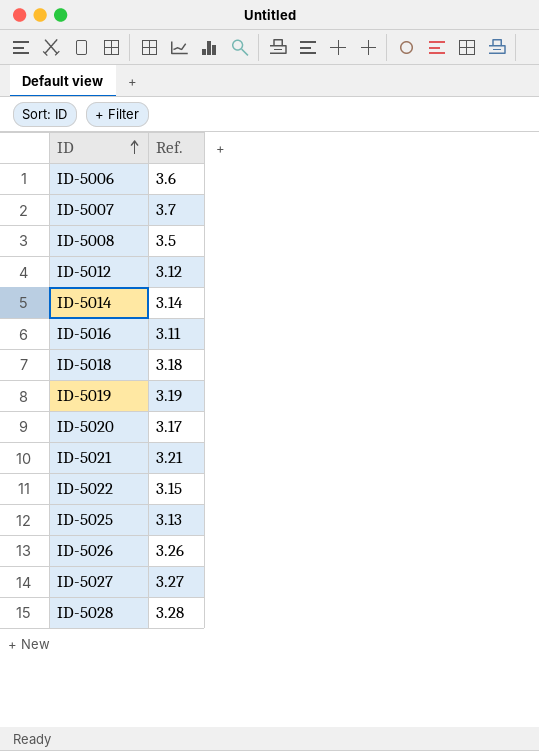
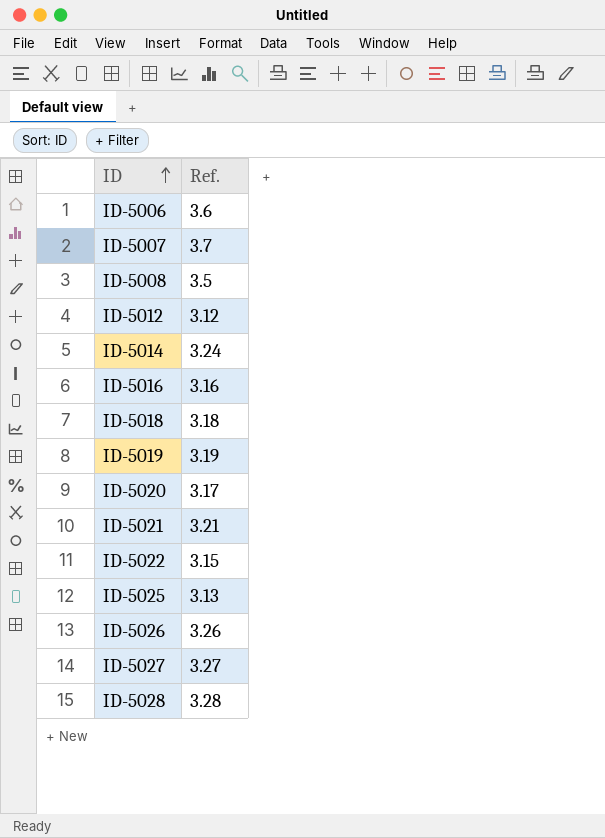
ID-5014 | Ref.: 3.14 -> 3.24
ID-5016 | Ref.: 3.11 -> 3.16

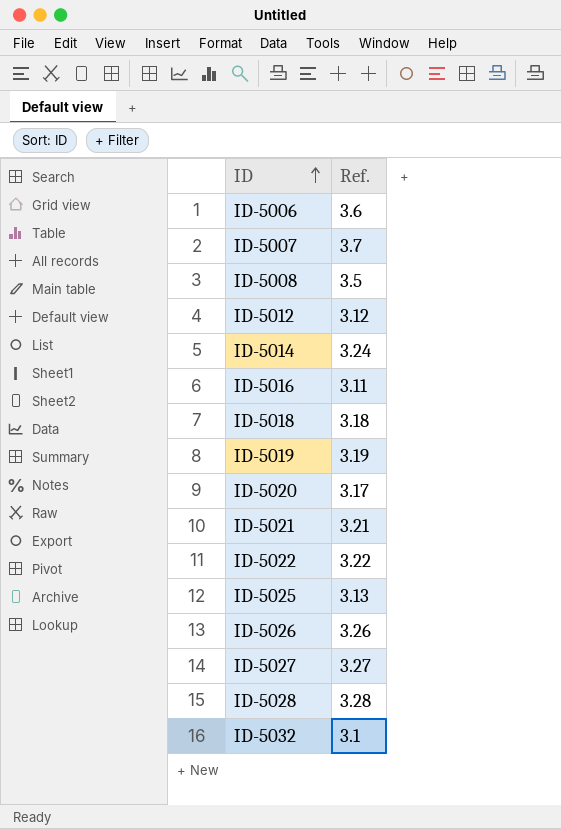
ID-5016 | Ref.: 3.16 -> 3.11
ID-5022 | Ref.: 3.15 -> 3.22
row ID-5032: none -> 3.1

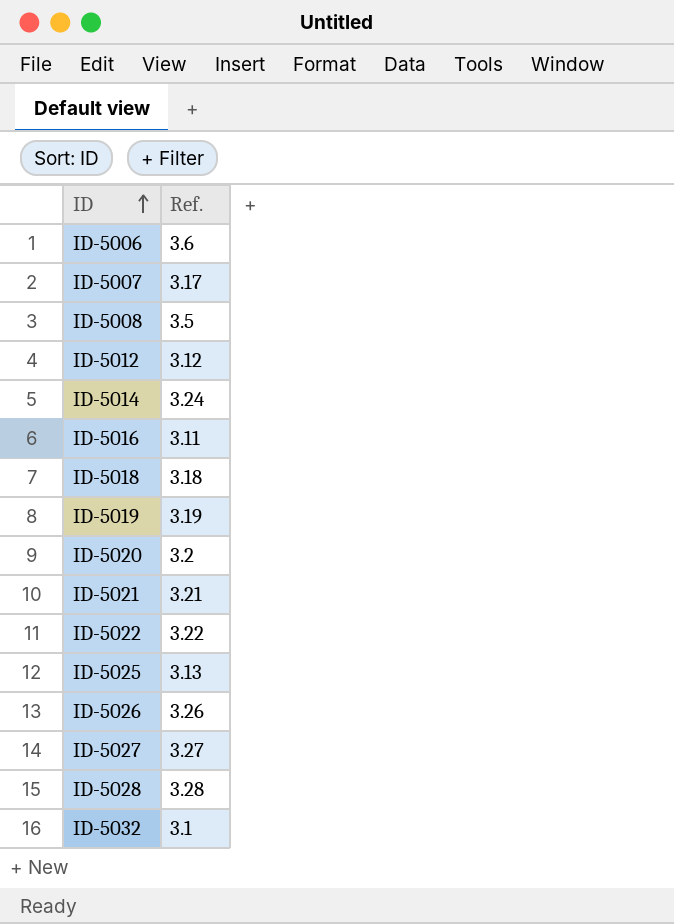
ID-5007 | Ref.: 3.7 -> 3.17
ID-5020 | Ref.: 3.17 -> 3.2

